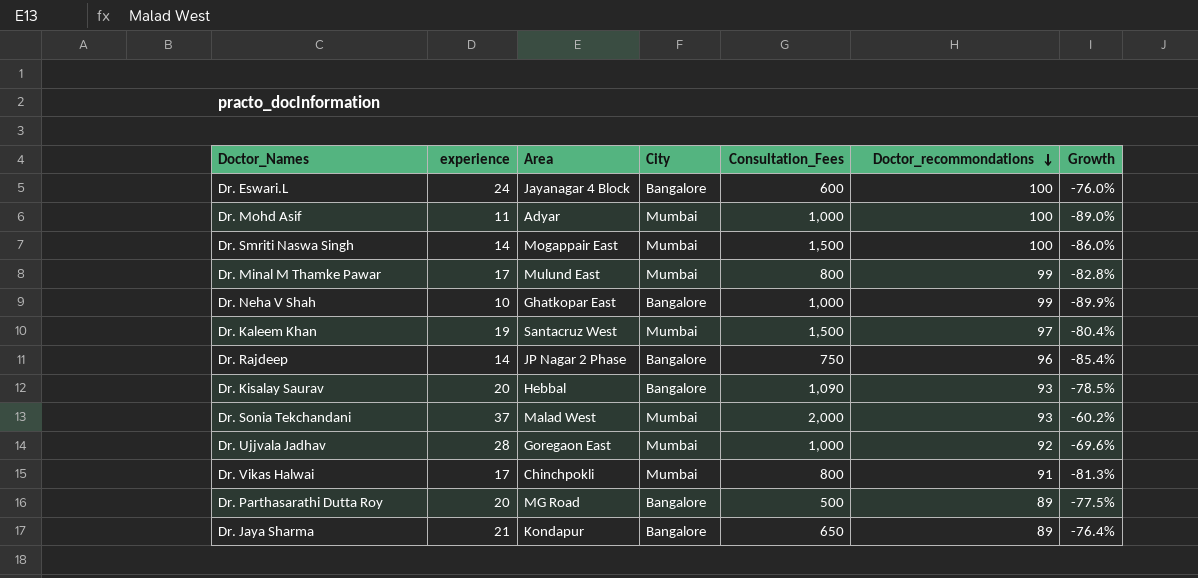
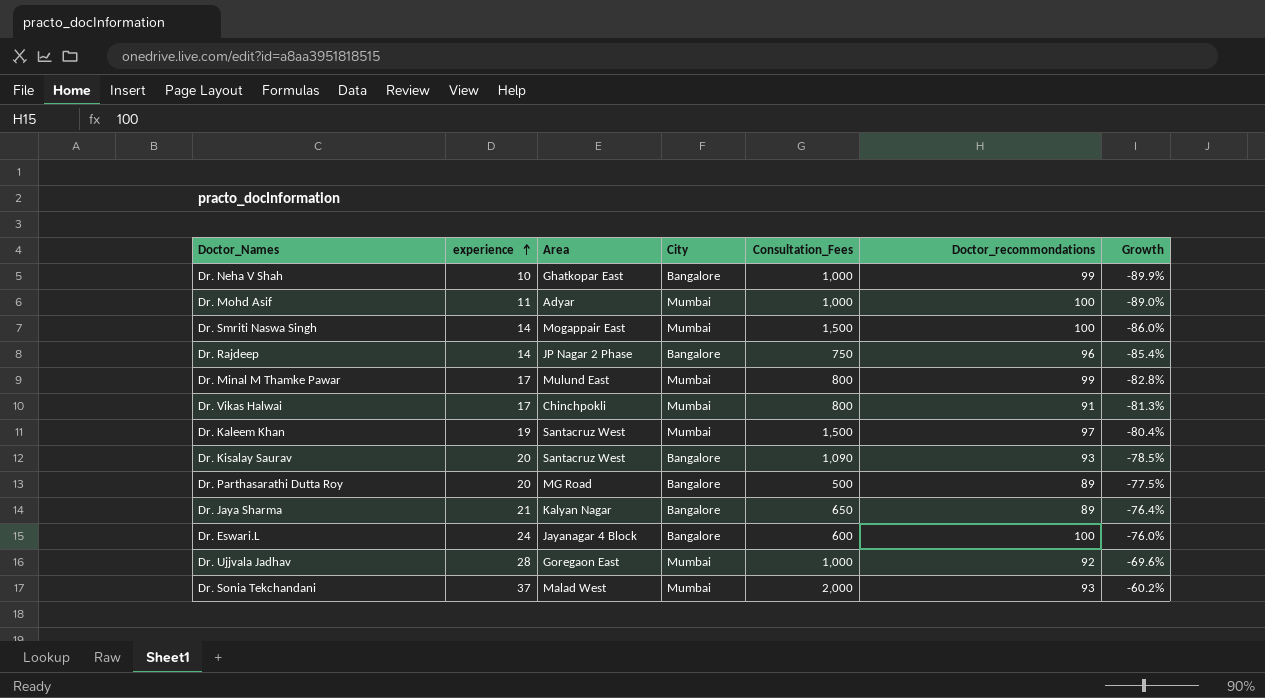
row order: Doctor_recommondations descending -> experience ascending
Dr. Kisalay Saurav | Area: Hebbal -> Santacruz West
Dr. Jaya Sharma | Area: Kondapur -> Kalyan Nagar

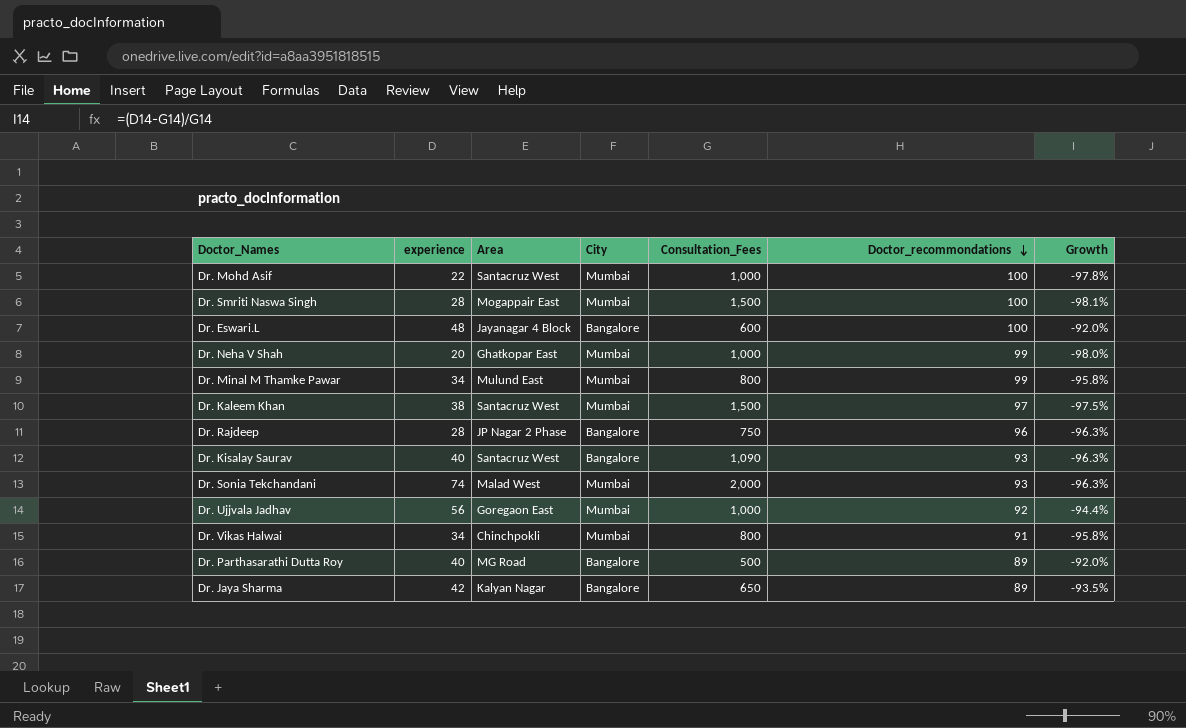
row order: experience ascending -> Doctor_recommondations descending
column Growth | formula: ([experience] - [Doctor_recommondations]) / [Doctor_recommondations] -> ([experience] - [Consultation_Fees]) / [Consultation_Fees]
Dr. Mohd Asif | experience: 11 -> 22
Dr. Mohd Asif | Area: Adyar -> Santacruz West
Dr. Smriti Naswa Singh | experience: 14 -> 28
Dr. Eswari.L | experience: 24 -> 48
Dr. Neha V Shah | experience: 10 -> 20
Dr. Neha V Shah | City: Bangalore -> Mumbai
Dr. Minal M Thamke Pawar | experience: 17 -> 34
Dr. Kaleem Khan | experience: 19 -> 38
Dr. Rajdeep | experience: 14 -> 28
Dr. Kisalay Saurav | experience: 20 -> 40
Dr. Sonia Tekchandani | experience: 37 -> 74
Dr. Ujjvala Jadhav | experience: 28 -> 56
Dr. Vikas Halwai | experience: 17 -> 34
Dr. Parthasarathi Dutta Roy | experience: 20 -> 40
Dr. Jaya Sharma | experience: 21 -> 42

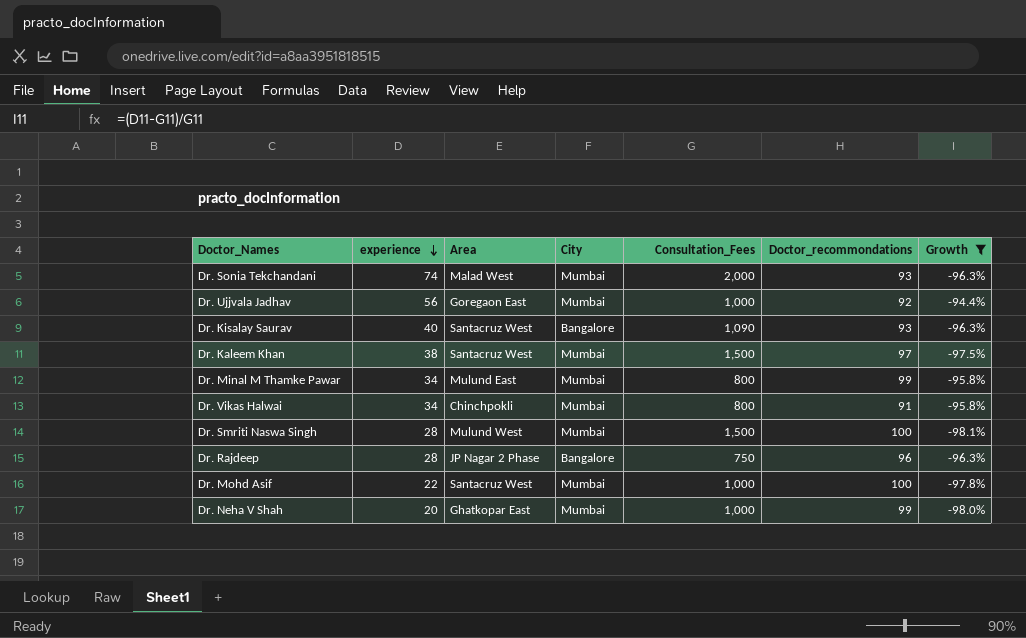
filter: none -> Growth <= -94.4%
row order: Doctor_recommondations descending -> experience descending
Dr. Smriti Naswa Singh | Area: Mogappair East -> Mulund West

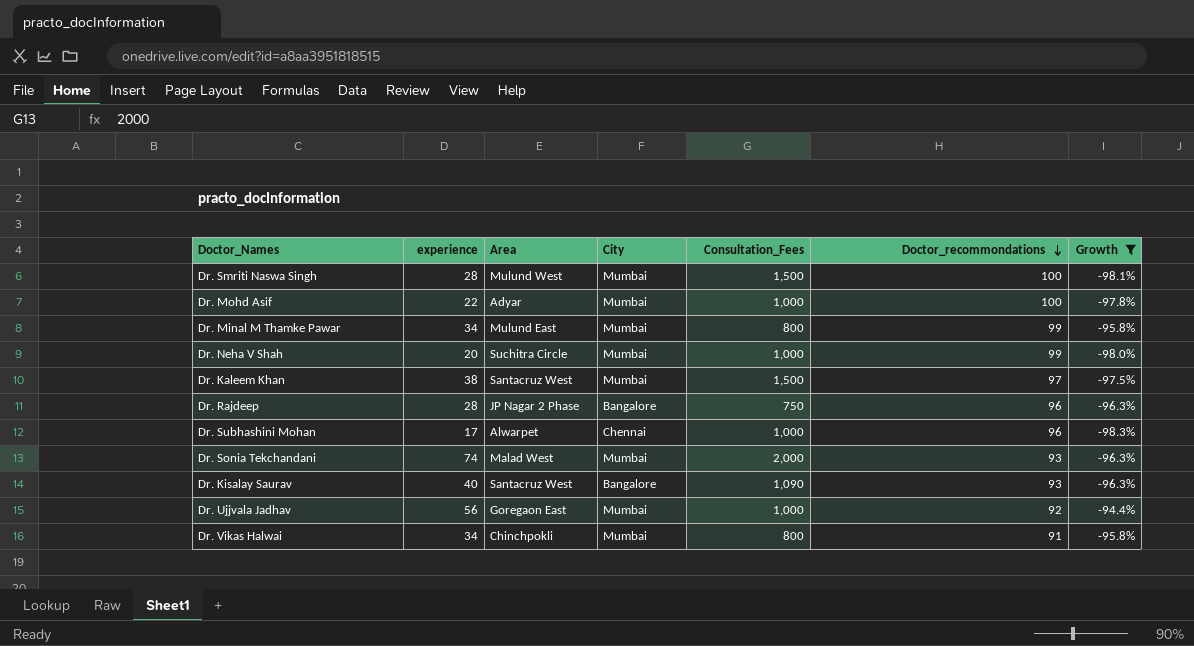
row order: experience descending -> Doctor_recommondations descending
Dr. Mohd Asif | Area: Santacruz West -> Adyar
Dr. Neha V Shah | Area: Ghatkopar East -> Suchitra Circle
row Dr. Subhashini Mohan: none -> 17 | Alwarpet | Chennai | 1,000 | 96 | -98.3%

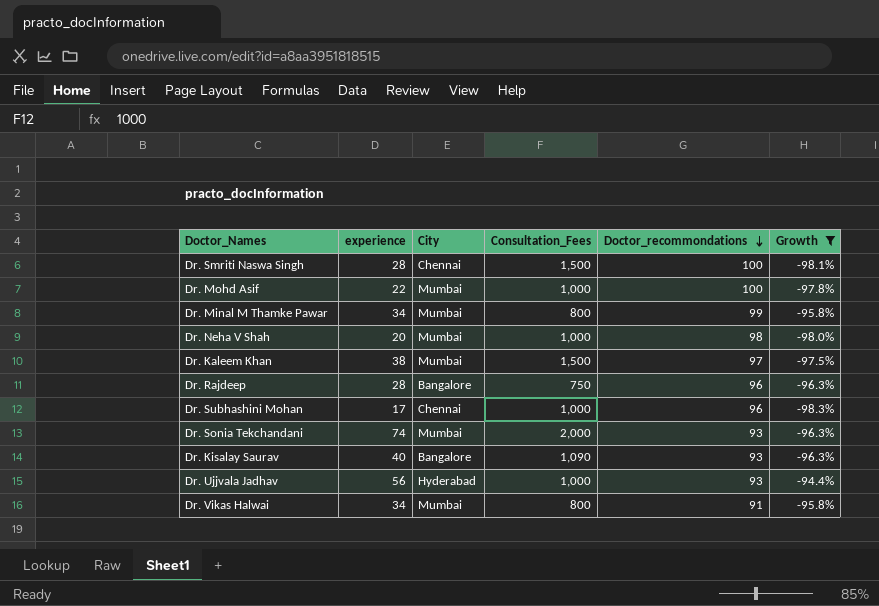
column Area | position: 3 -> none
Dr. Smriti Naswa Singh | City: Mumbai -> Chennai
Dr. Neha V Shah | Doctor_recommondations: 99 -> 98
Dr. Ujjvala Jadhav | City: Mumbai -> Hyderabad
Dr. Ujjvala Jadhav | Doctor_recommondations: 92 -> 93

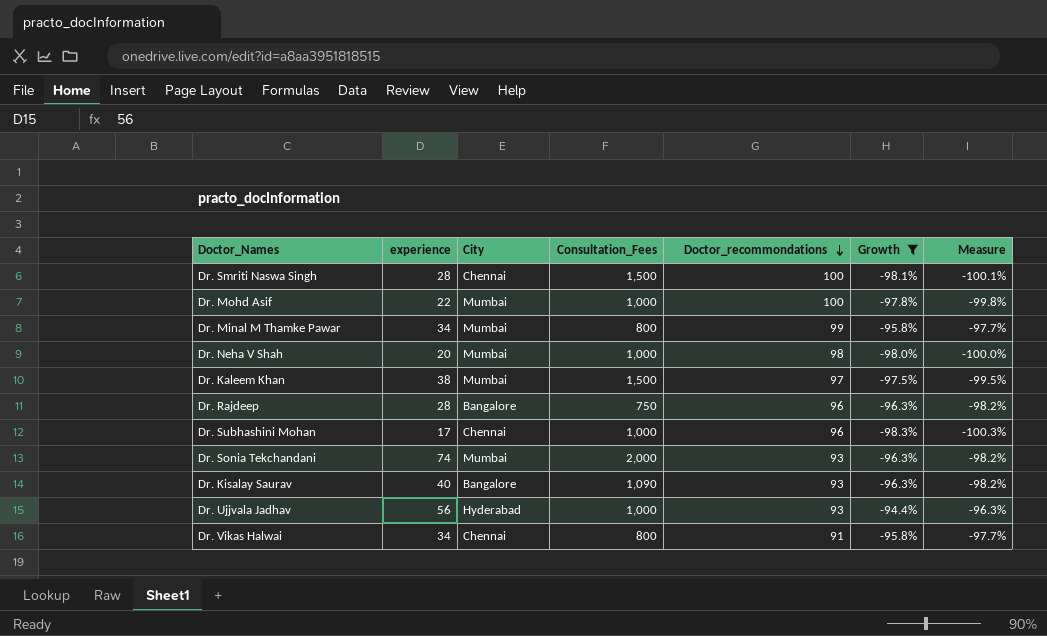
column Measure | formula: none -> [Growth] * 1.02
Dr. Vikas Halwai | City: Mumbai -> Chennai

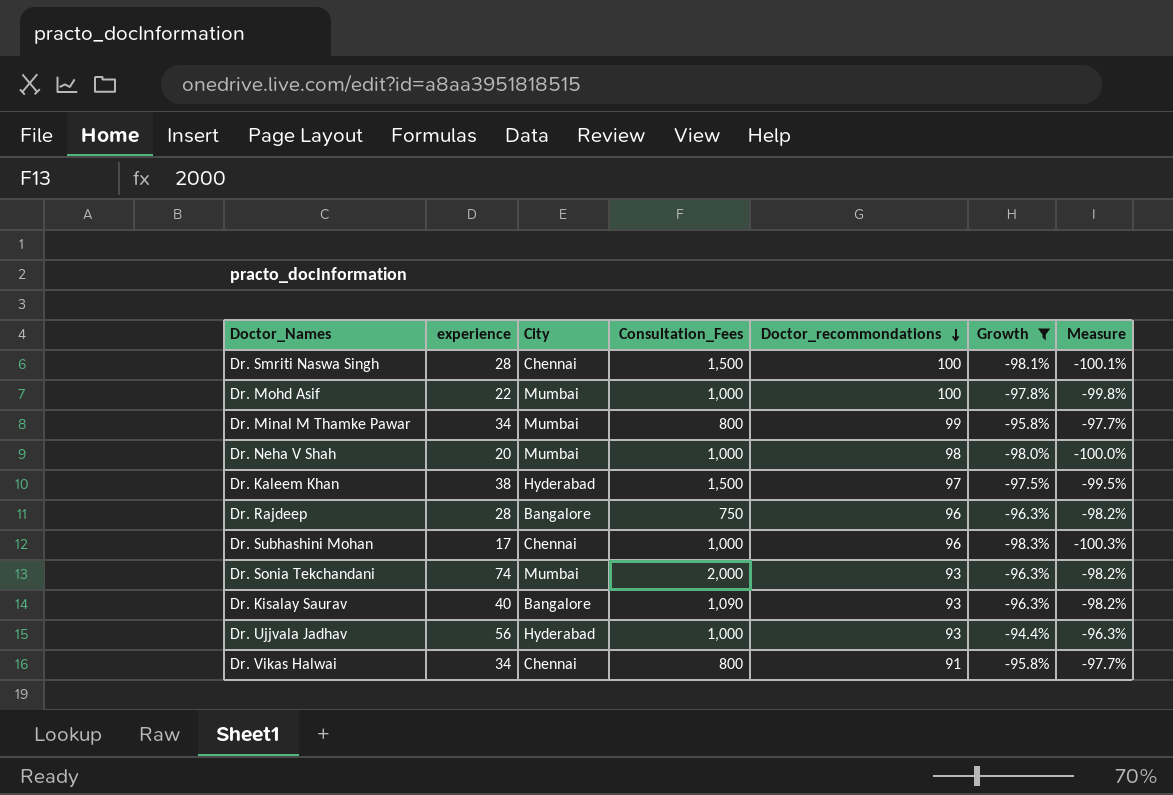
Dr. Kaleem Khan | City: Mumbai -> Hyderabad

